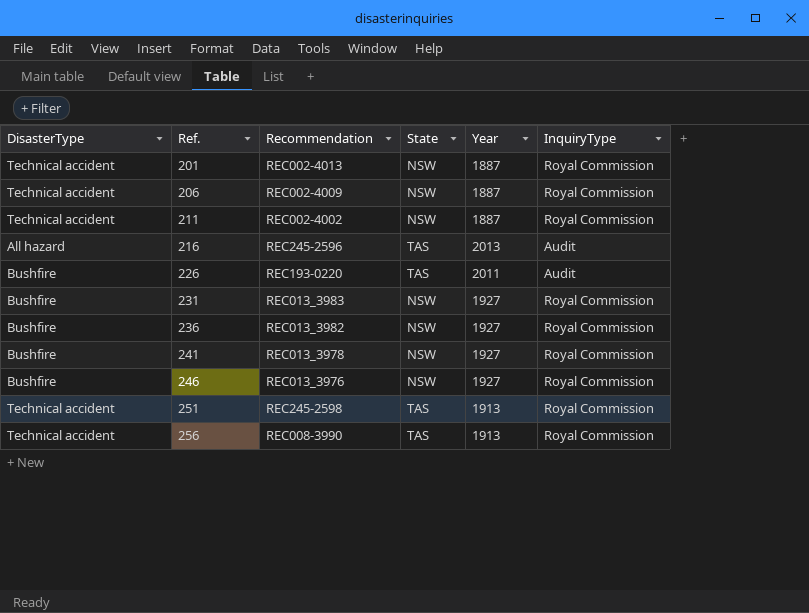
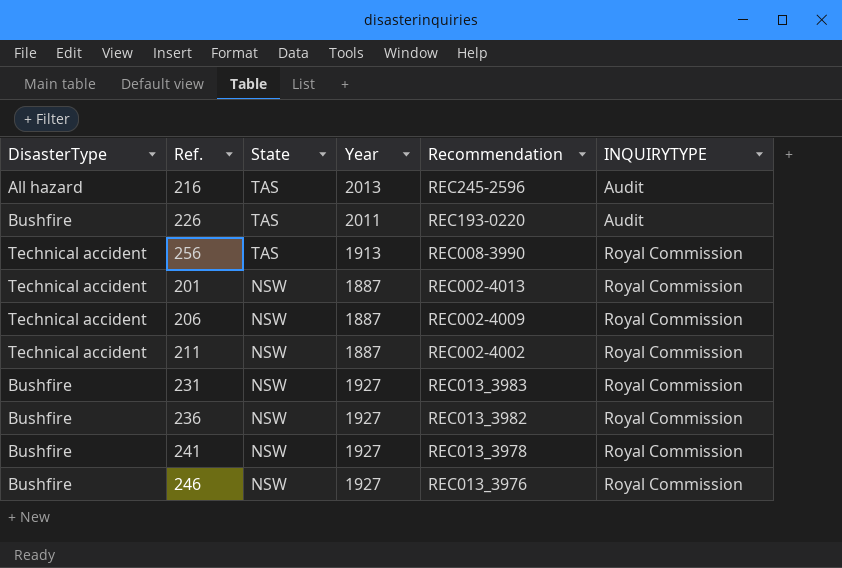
row order: Ref. ascending -> State descending
column Recommendation | position: 3 -> 5
column name: InquiryType -> INQUIRYTYPE
row 251: Technical accident | REC245-2598 | TAS | 1913 | Royal Commission -> none

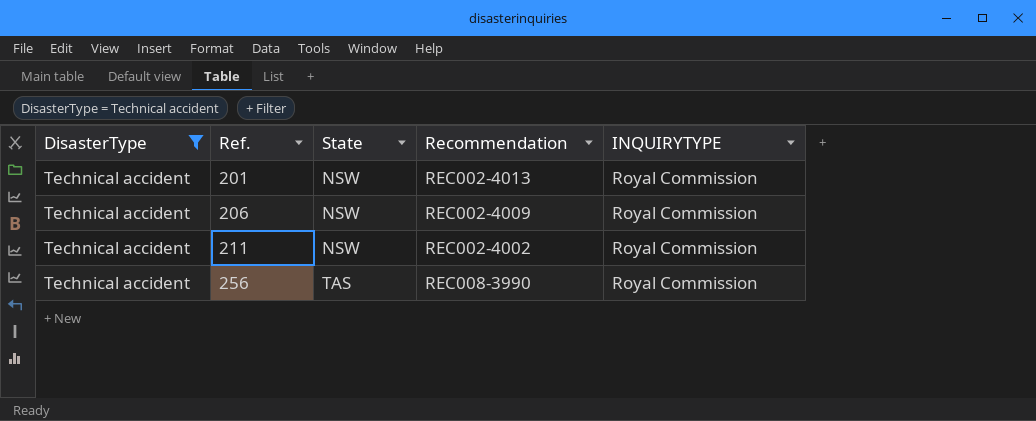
filter: none -> DisasterType = Technical accident
row order: State descending -> Ref. ascending
column Year | position: 4 -> none

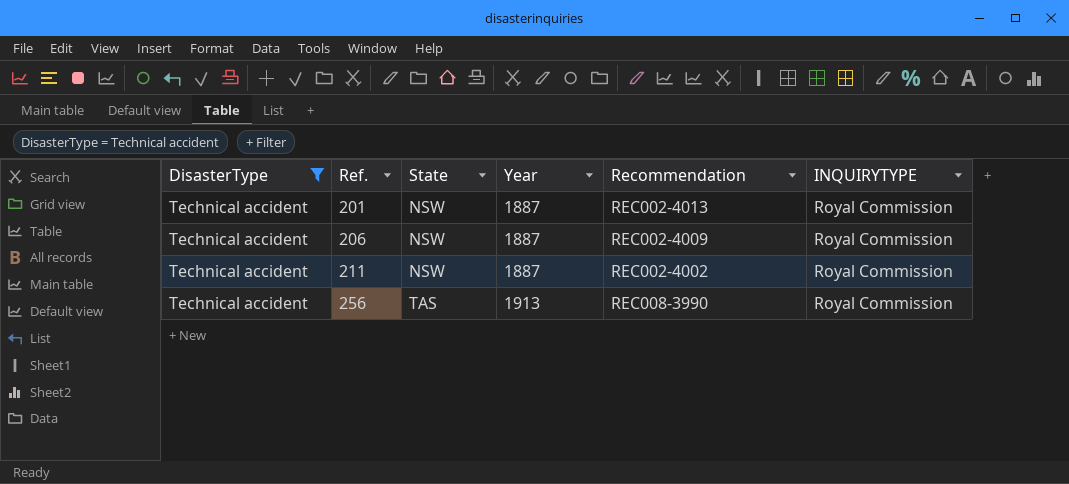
column Year | position: none -> 4

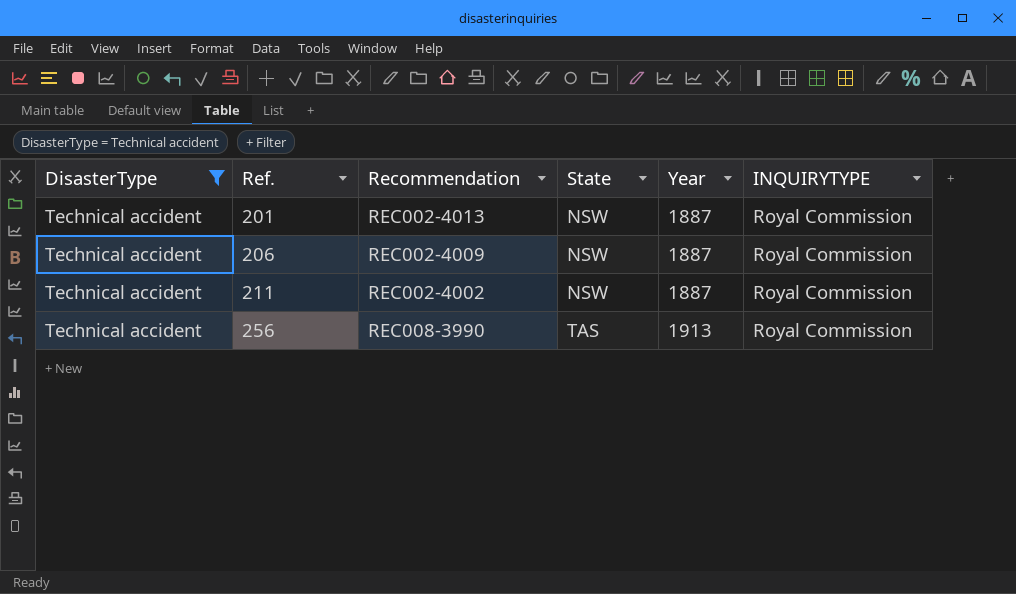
column Recommendation | position: 5 -> 3

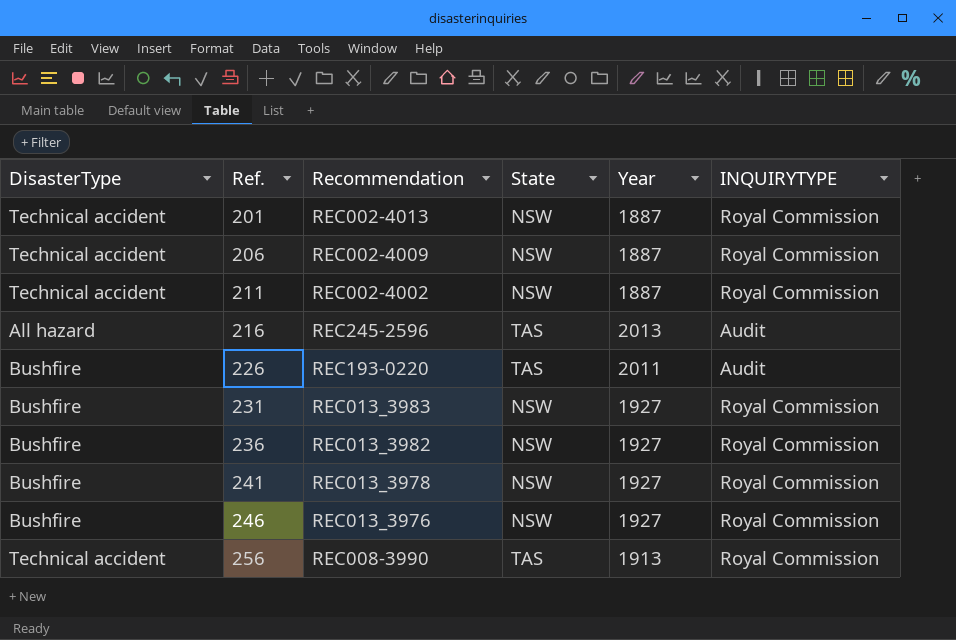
filter: DisasterType = Technical accident -> none

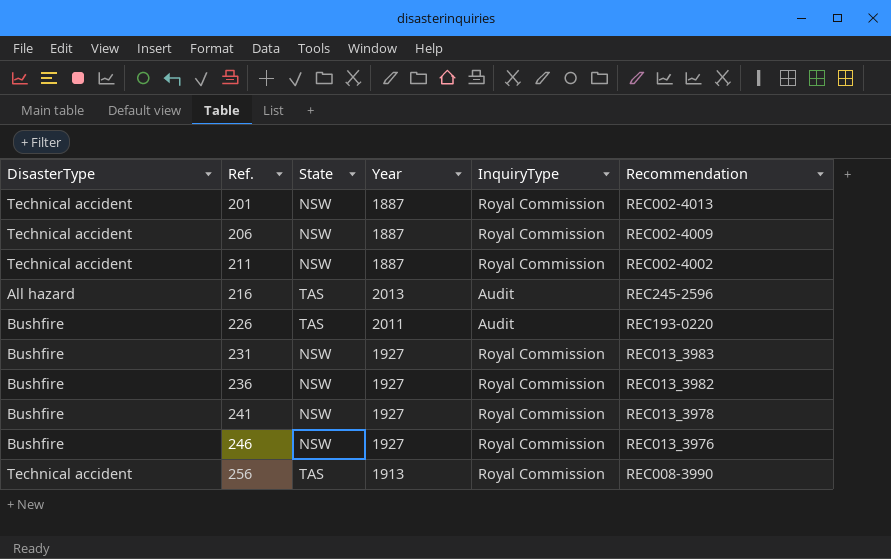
column name: INQUIRYTYPE -> InquiryType
column Recommendation | position: 3 -> 6

